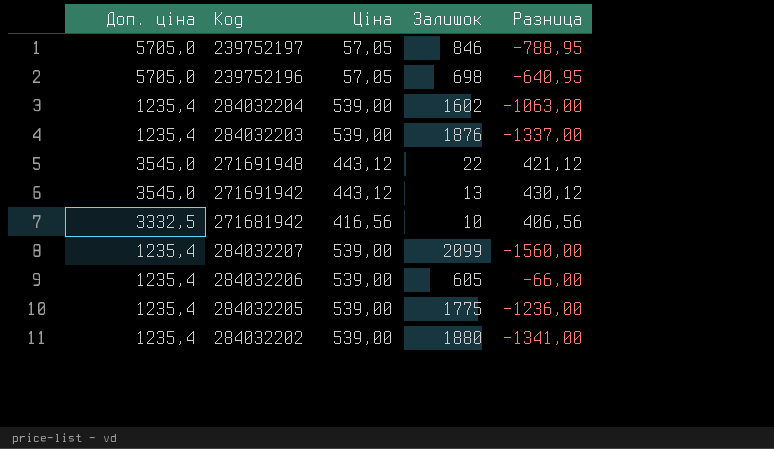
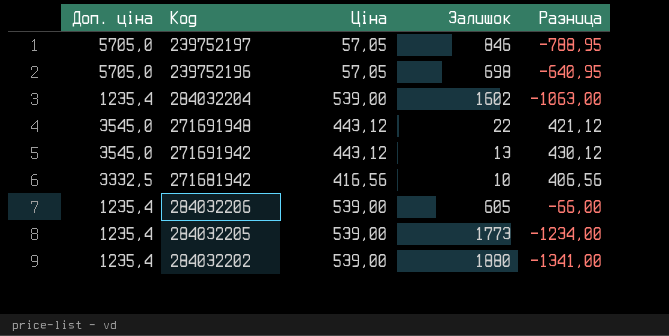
row 284032203: 1235,4 | 539,00 | 1876 | -1337,00 -> none
row 284032207: 1235,4 | 539,00 | 2099 | -1560,00 -> none
284032205 | Залишок: 1775 -> 1773
284032205 | Разница: -1236,00 -> -1234,00

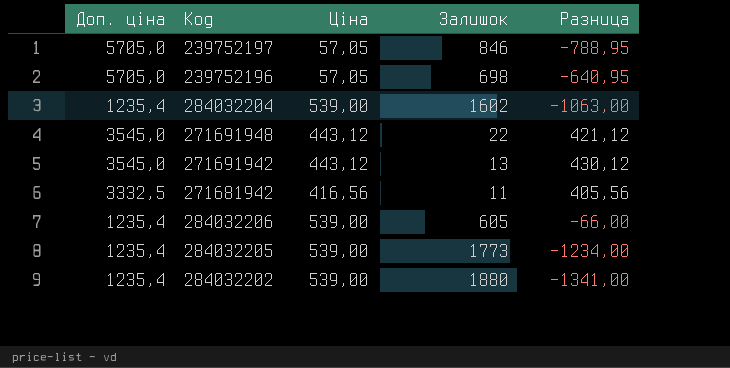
271681942 | Залишок: 10 -> 11
271681942 | Разница: 406,56 -> 405,56

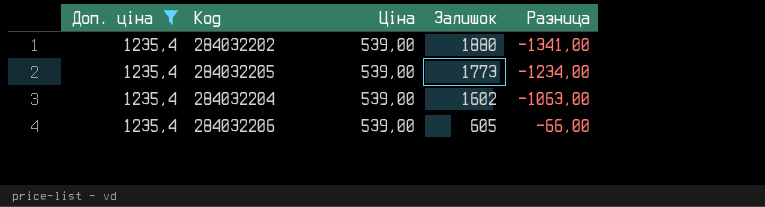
filter: none -> Доп. ціна = 1235,4
row order: none -> Залишок descending

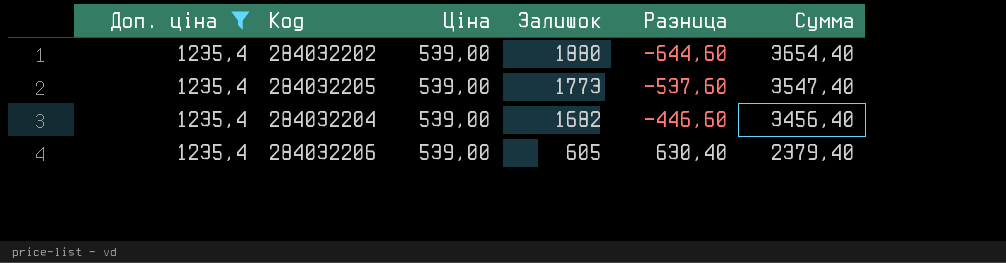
column Разница | formula: [Ціна] - [Залишок] -> [Доп. ціна] - [Залишок]
column Сумма | formula: none -> [Доп. ціна] + [Ціна] + [Залишок]
284032204 | Залишок: 1602 -> 1682

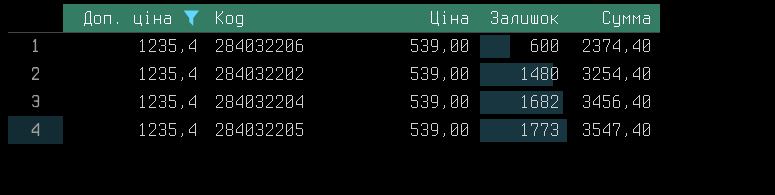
row order: Залишок descending -> Залишок ascending
column Разница | formula: [Доп. ціна] - [Залишок] -> none
284032206 | Залишок: 605 -> 600
284032206 | Сумма: 2379,40 -> 2374,40
284032202 | Залишок: 1880 -> 1480
284032202 | Сумма: 3654,40 -> 3254,40

